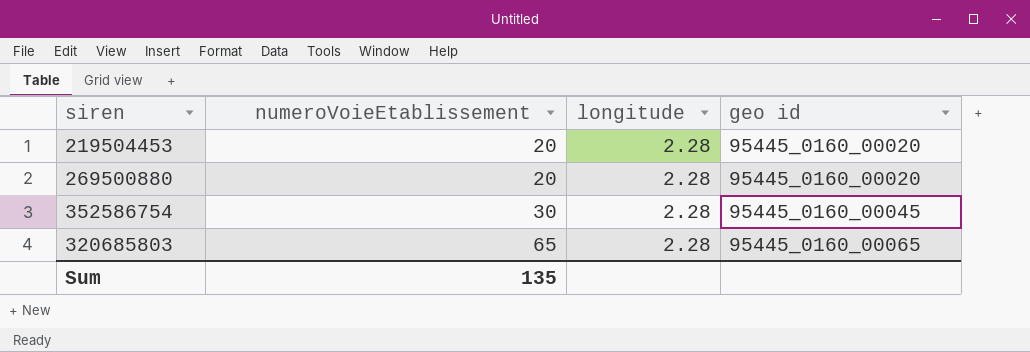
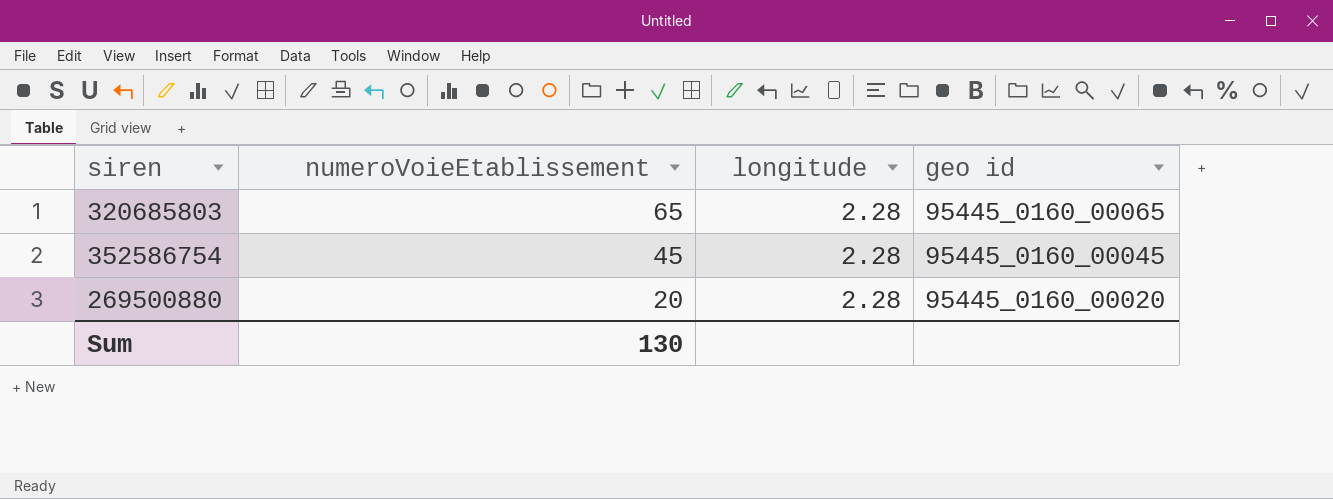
row order: numeroVoieEtablissement ascending -> numeroVoieEtablissement descending
row 219504453: 20 | 2.28 | 95445_0160_00020 -> none
352586754 | numeroVoieEtablissement: 30 -> 45
Sum | numeroVoieEtablissement: 135 -> 130

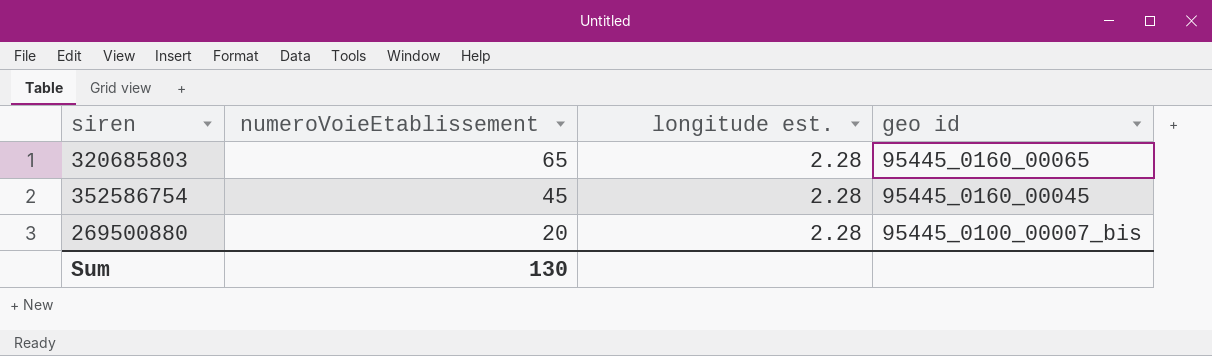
column name: longitude -> longitude est.
269500880 | geo id: 95445_0160_00020 -> 95445_0100_00007_bis

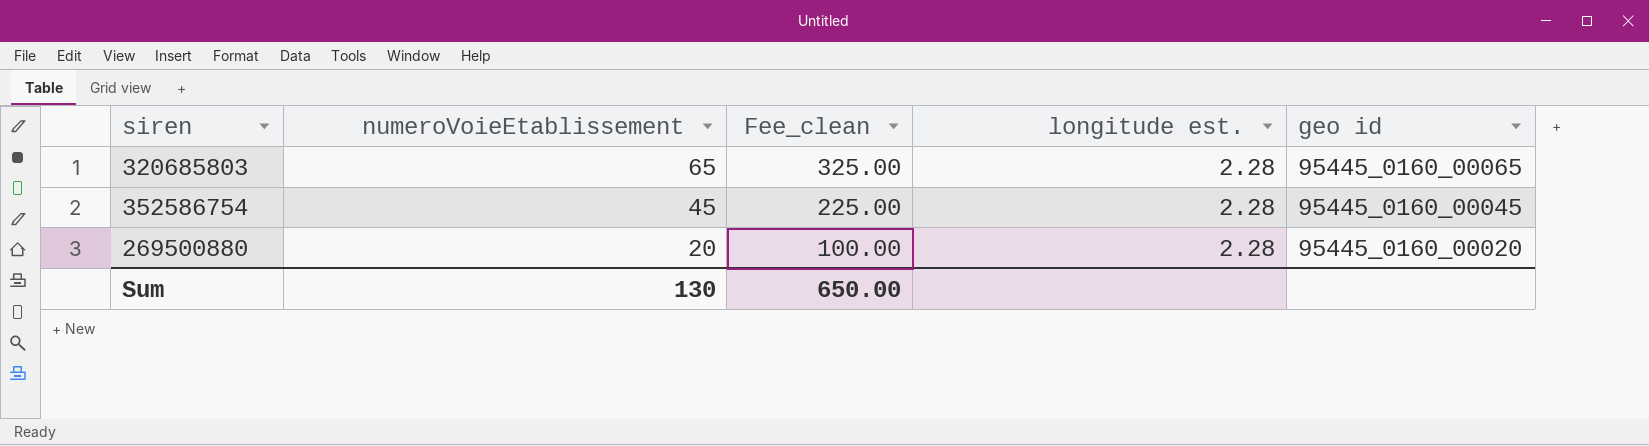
column Fee_clean | formula: none -> [numeroVoieEtablissement] * 5
269500880 | geo id: 95445_0100_00007_bis -> 95445_0160_00020

